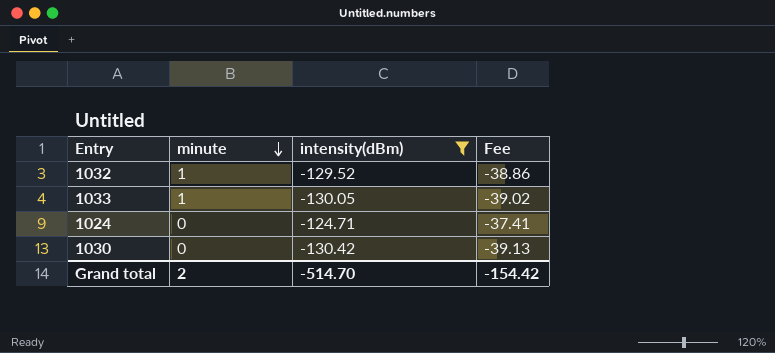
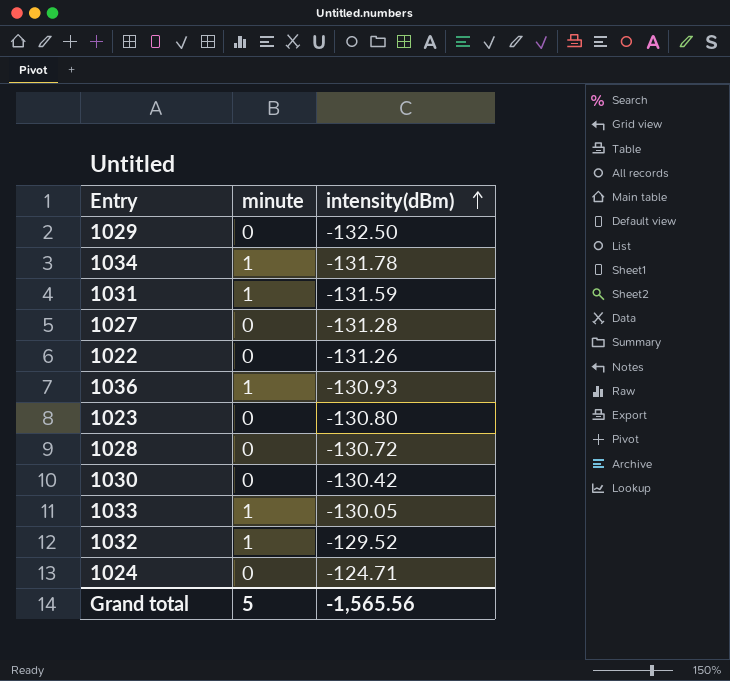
filter: intensity(dBm) >= -130.42 -> none
row order: minute descending -> intensity(dBm) ascending
column Fee | formula: [intensity(dBm)] * 0.3 -> none
Grand total | minute: 2 -> 5
Grand total | intensity(dBm): -514.70 -> -1,565.56

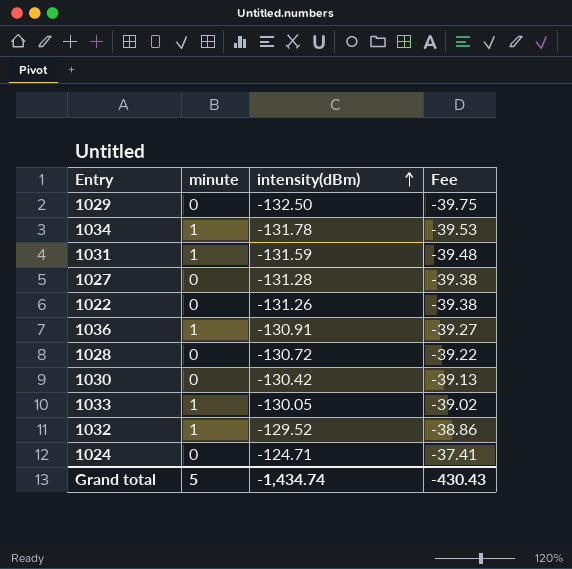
column Fee | formula: none -> [intensity(dBm)] * 0.3
row 1023: 0 | -130.80 -> none
1036 | intensity(dBm): -130.93 -> -130.91
Grand total | intensity(dBm): -1,565.56 -> -1,434.74

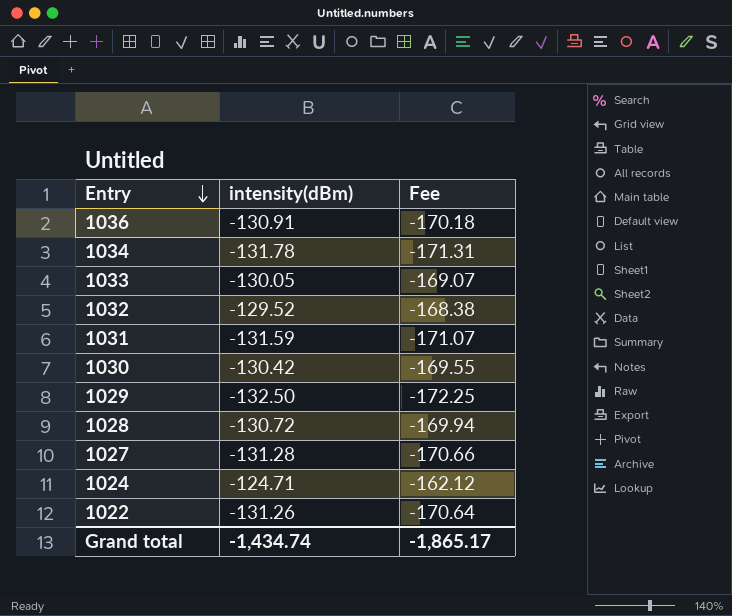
row order: intensity(dBm) ascending -> Entry descending
column minute | position: 2 -> none
column Fee | formula: [intensity(dBm)] * 0.3 -> [intensity(dBm)] * 1.3
Grand total | Fee: -430.43 -> -1,865.17

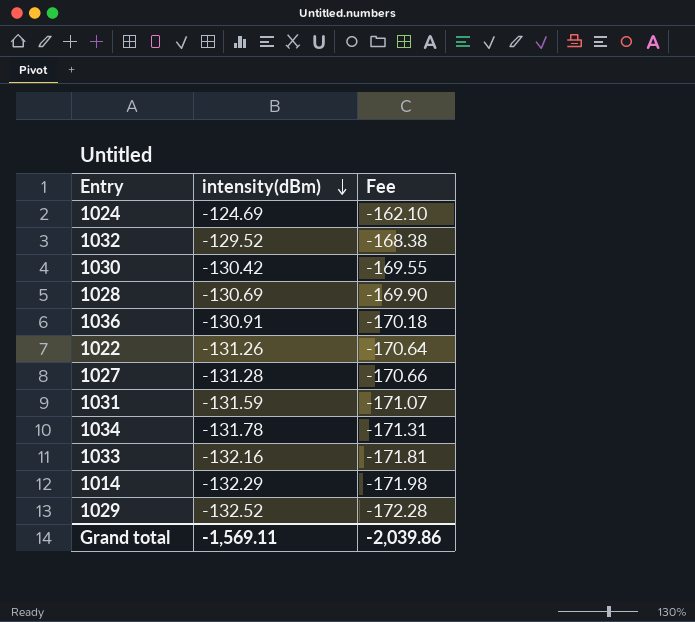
row order: Entry descending -> intensity(dBm) descending
1024 | intensity(dBm): -124.71 -> -124.69
1024 | Fee: -162.12 -> -162.10
1028 | intensity(dBm): -130.72 -> -130.69
1028 | Fee: -169.94 -> -169.90
1033 | intensity(dBm): -130.05 -> -132.16
1033 | Fee: -169.07 -> -171.81
row 1014: none -> -132.29 | -171.98
1029 | intensity(dBm): -132.50 -> -132.52
1029 | Fee: -172.25 -> -172.28
Grand total | intensity(dBm): -1,434.74 -> -1,569.11
Grand total | Fee: -1,865.17 -> -2,039.86

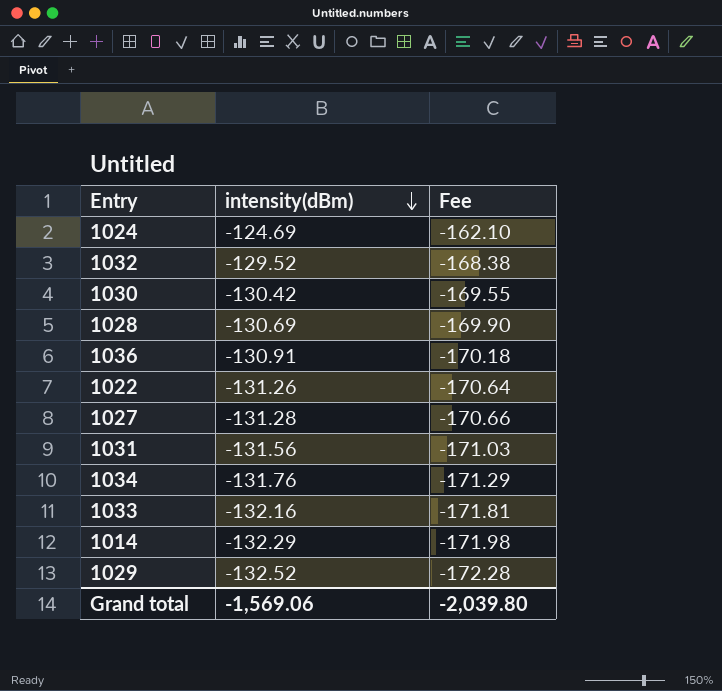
1031 | intensity(dBm): -131.59 -> -131.56
1031 | Fee: -171.07 -> -171.03
1034 | intensity(dBm): -131.78 -> -131.76
1034 | Fee: -171.31 -> -171.29
Grand total | intensity(dBm): -1,569.11 -> -1,569.06
Grand total | Fee: -2,039.86 -> -2,039.80

